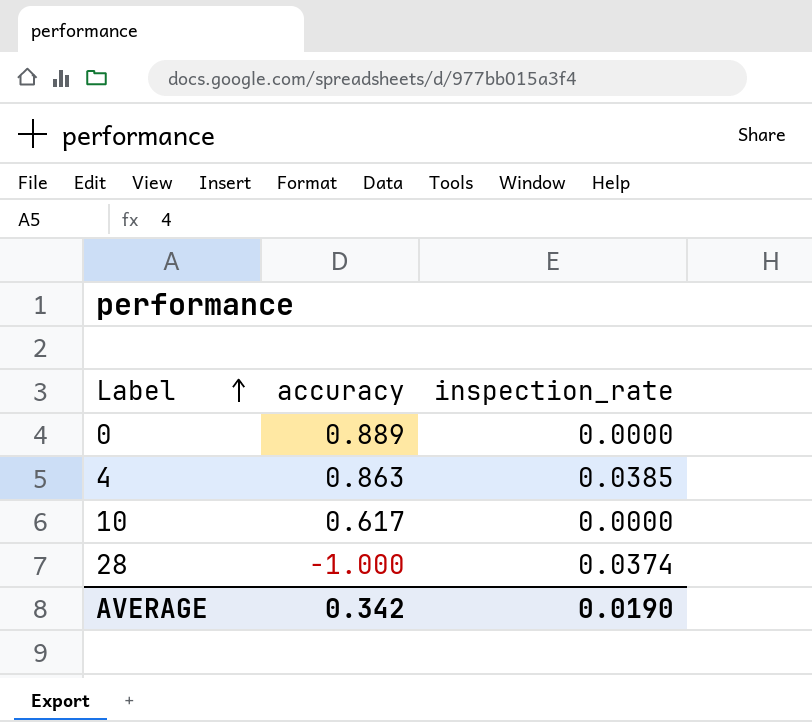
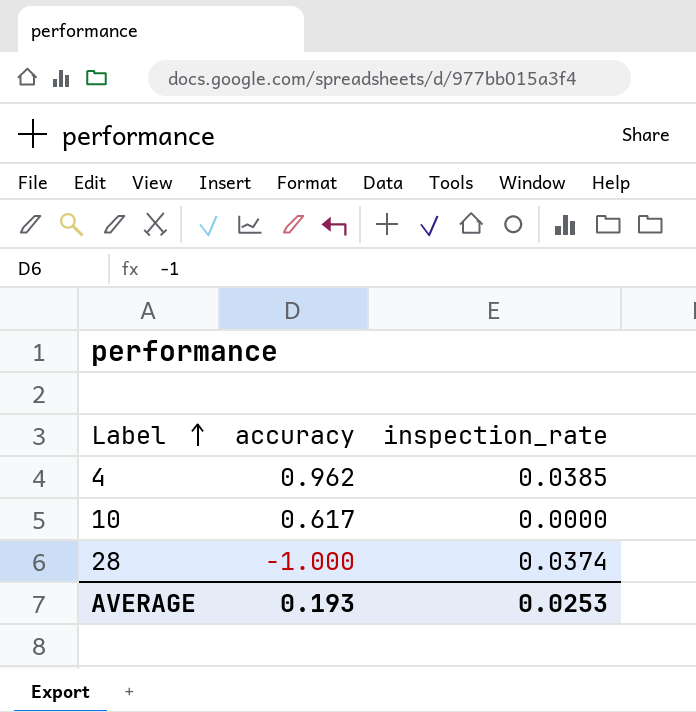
row 0: 0.889 | 0.0000 -> none
4 | accuracy: 0.863 -> 0.962
AVERAGE | accuracy: 0.342 -> 0.193
AVERAGE | inspection_rate: 0.0190 -> 0.0253

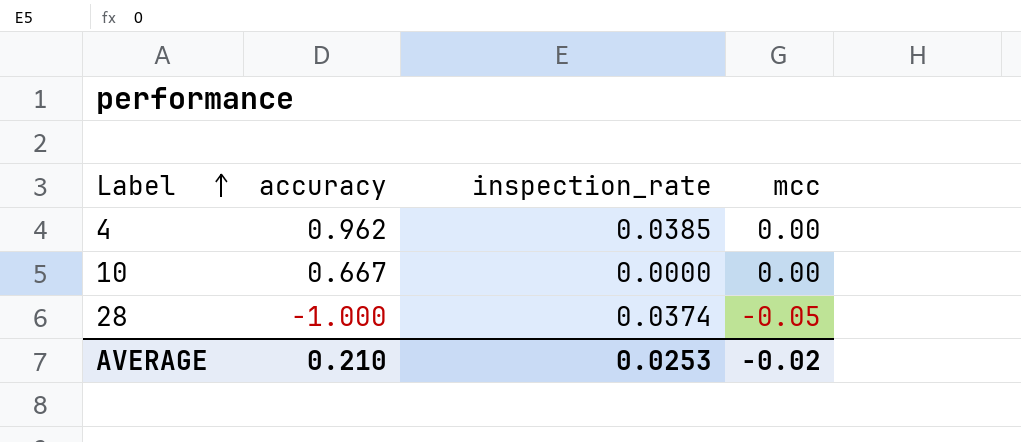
column mcc | position: none -> 4
10 | accuracy: 0.617 -> 0.667
AVERAGE | accuracy: 0.193 -> 0.210

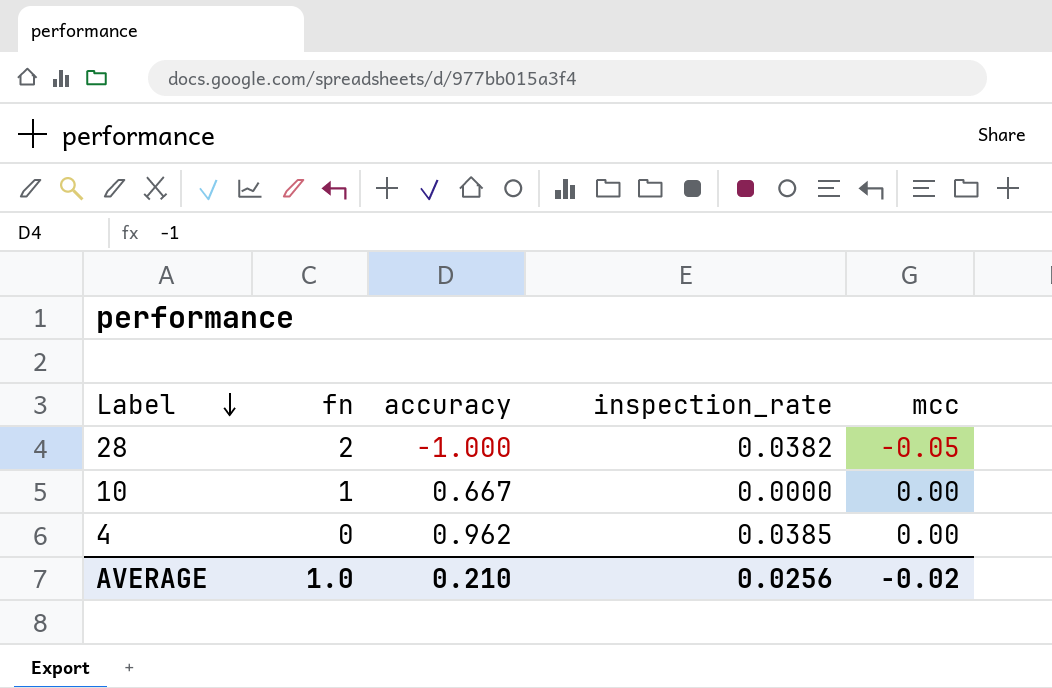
row order: Label ascending -> Label descending
column fn | position: none -> 2
28 | inspection_rate: 0.0374 -> 0.0382
AVERAGE | inspection_rate: 0.0253 -> 0.0256

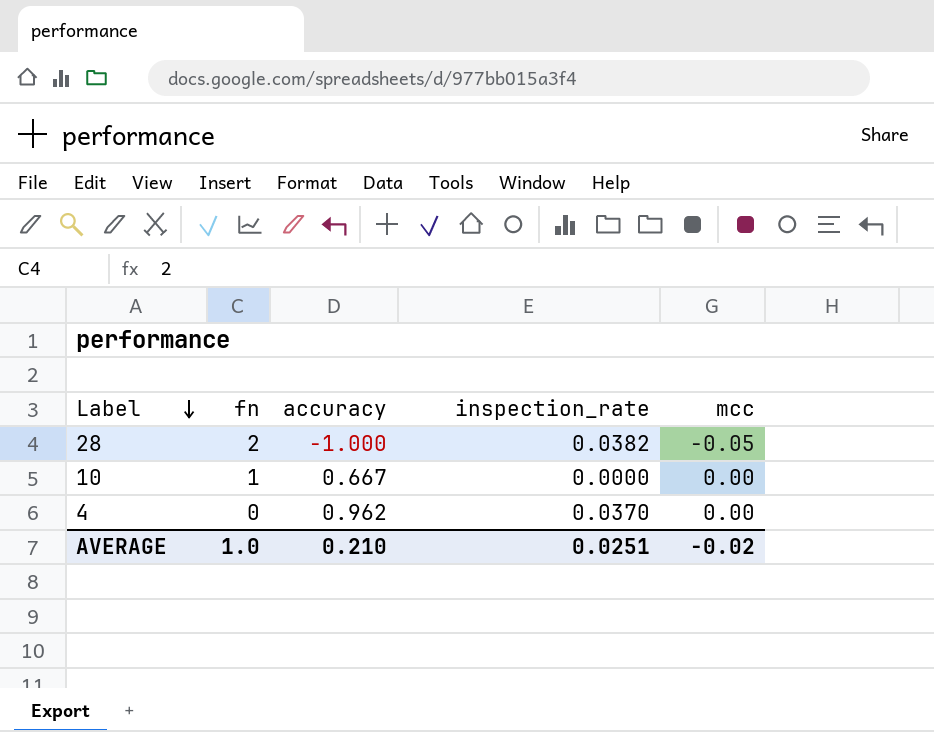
4 | inspection_rate: 0.0385 -> 0.0370
AVERAGE | inspection_rate: 0.0256 -> 0.0251

